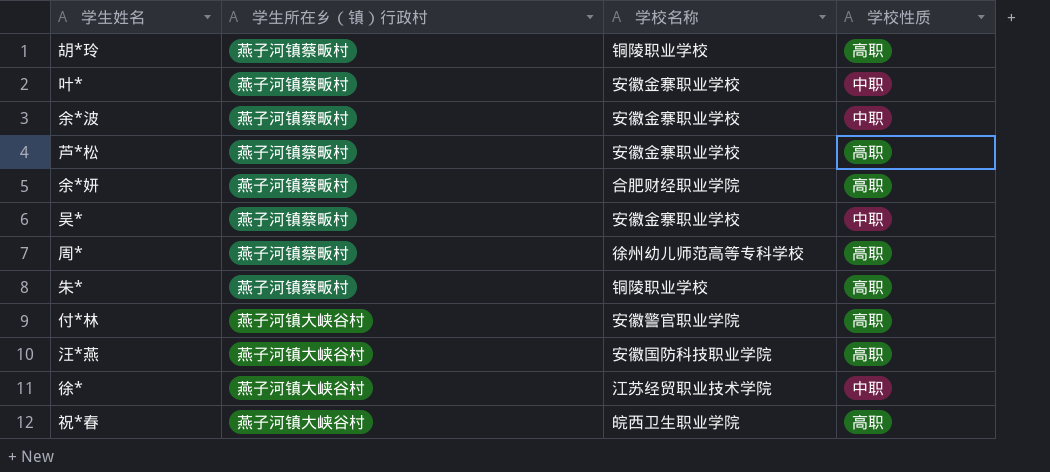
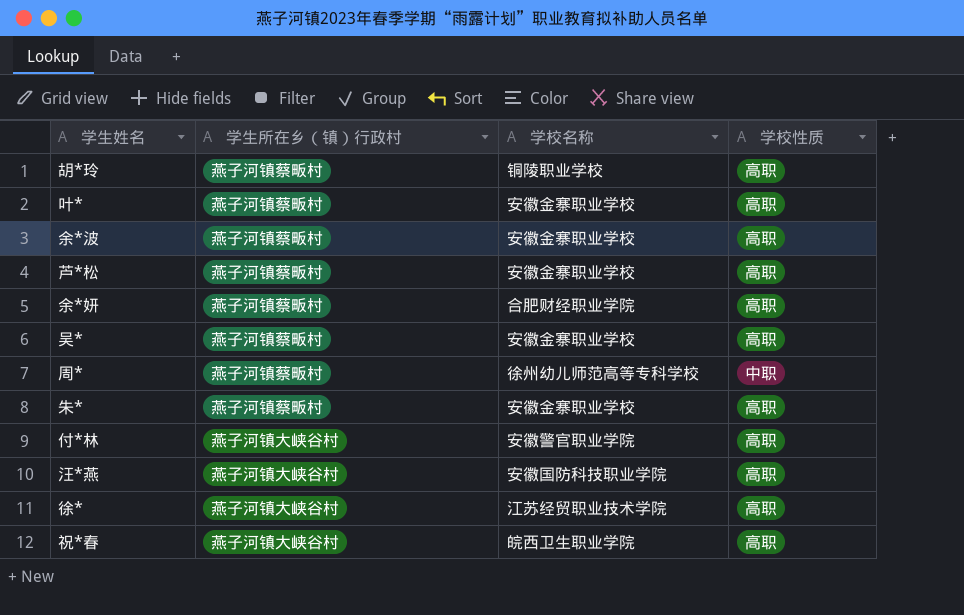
叶* | 学校性质: 中职 -> 高职
余*波 | 学校性质: 中职 -> 高职
吴* | 学校性质: 中职 -> 高职
周* | 学校性质: 高职 -> 中职
朱* | 学校名称: 铜陵职业学校 -> 安徽金寨职业学校
徐* | 学校性质: 中职 -> 高职

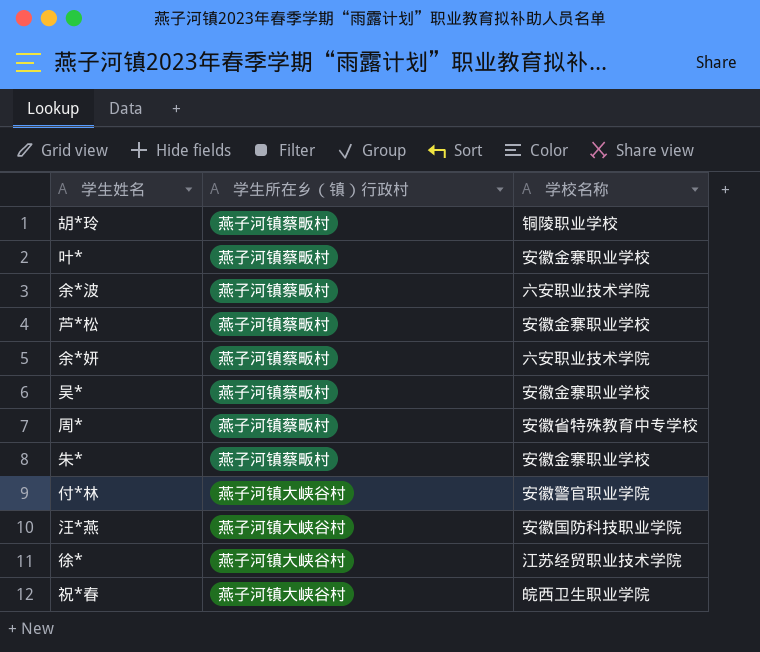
column 学校性质 | position: 4 -> none
余*波 | 学校名称: 安徽金寨职业学校 -> 六安职业技术学院
余*妍 | 学校名称: 合肥财经职业学院 -> 六安职业技术学院
周* | 学校名称: 徐州幼儿师范高等专科学校 -> 安徽省特殊教育中专学校

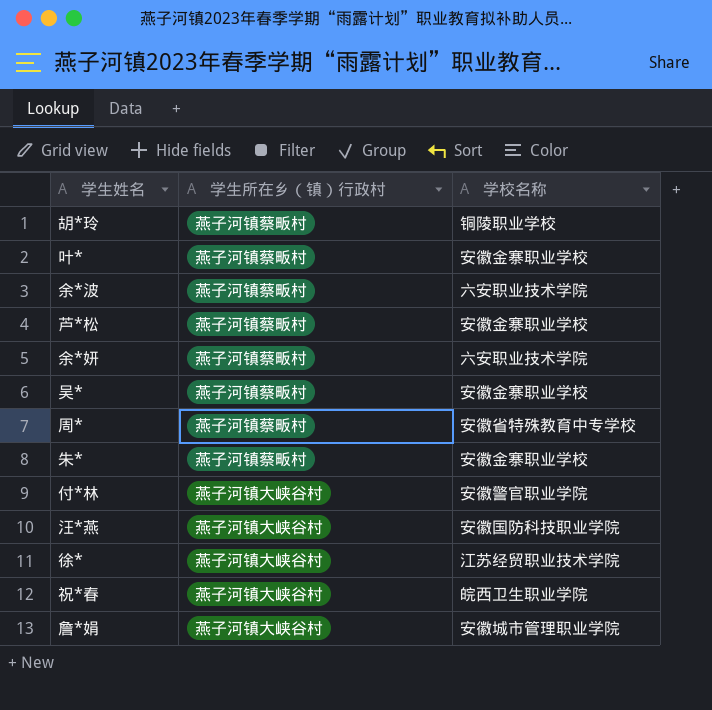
row 詹*娟: none -> 燕子河镇大峡谷村 | 安徽城市管理职业学院

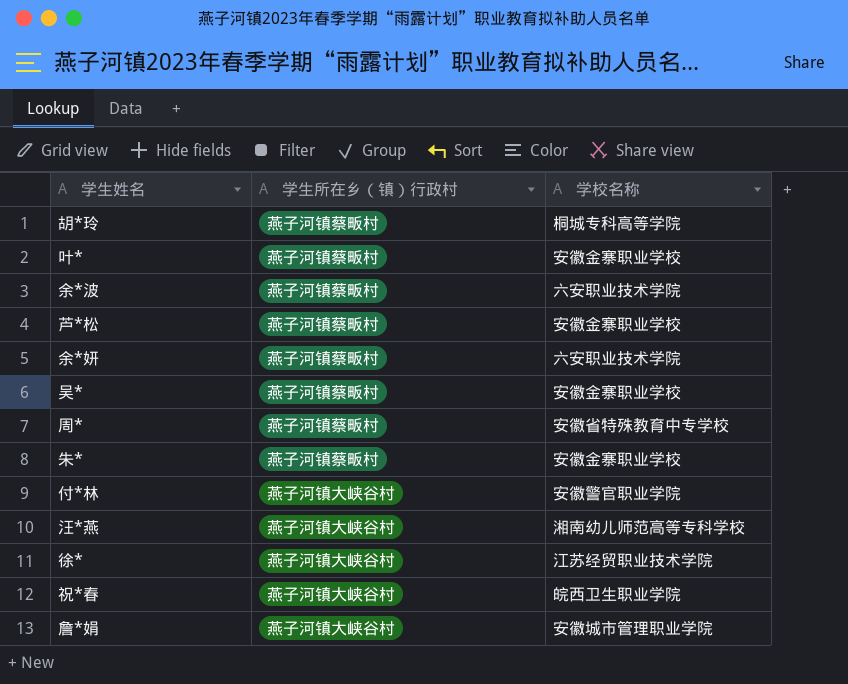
胡*玲 | 学校名称: 铜陵职业学校 -> 桐城专科高等学院
汪*燕 | 学校名称: 安徽国防科技职业学院 -> 湘南幼儿师范高等专科学校

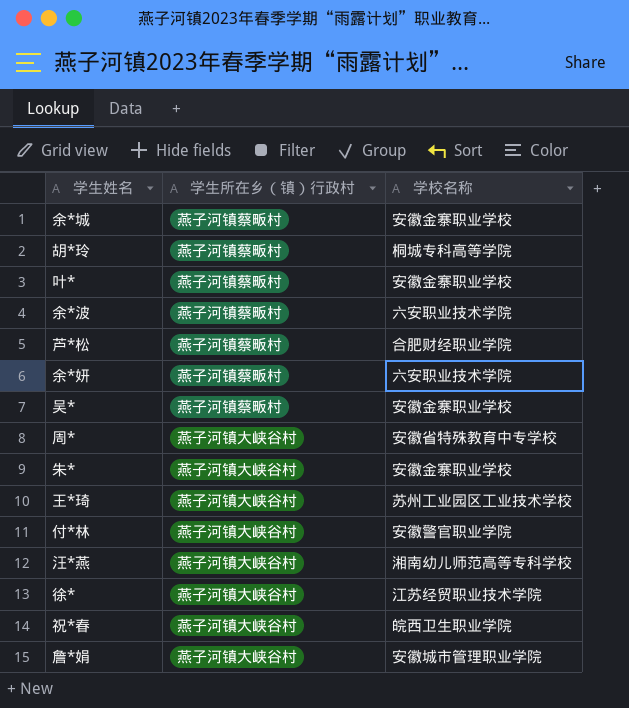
row 余*城: none -> 燕子河镇蔡畈村 | 安徽金寨职业学校
芦*松 | 学校名称: 安徽金寨职业学校 -> 合肥财经职业学院
周* | 学生所在乡（镇）行政村: 燕子河镇蔡畈村 -> 燕子河镇大峡谷村
朱* | 学生所在乡（镇）行政村: 燕子河镇蔡畈村 -> 燕子河镇大峡谷村
row 王*琦: none -> 燕子河镇大峡谷村 | 苏州工业园区工业技术学校

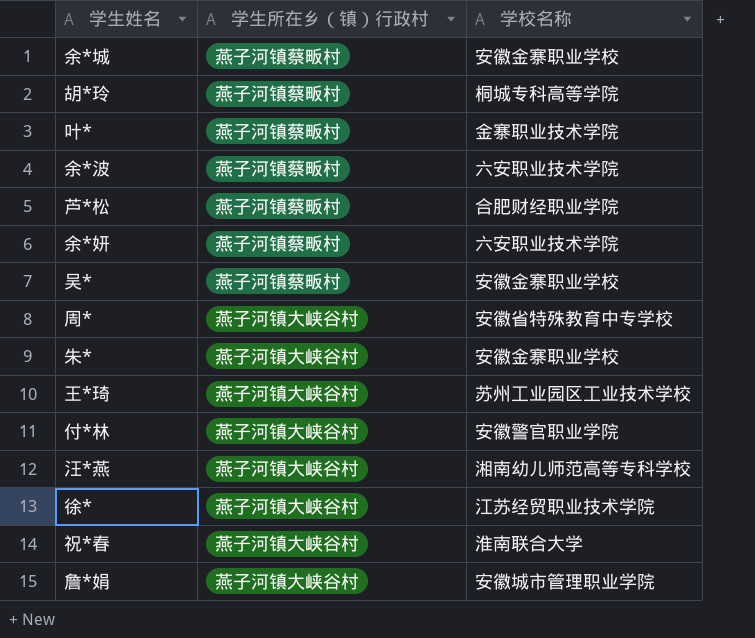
叶* | 学校名称: 安徽金寨职业学校 -> 金寨职业技术学院
祝*春 | 学校名称: 皖西卫生职业学院 -> 淮南联合大学

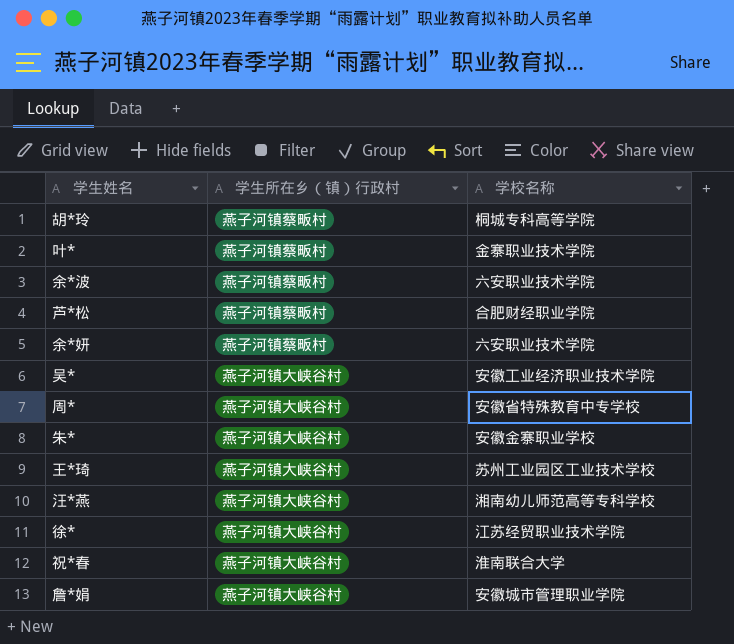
row 余*城: 燕子河镇蔡畈村 | 安徽金寨职业学校 -> none
row 付*林: 燕子河镇大峡谷村 | 安徽警官职业学院 -> none
吴* | 学生所在乡（镇）行政村: 燕子河镇蔡畈村 -> 燕子河镇大峡谷村
吴* | 学校名称: 安徽金寨职业学校 -> 安徽工业经济职业技术学院

